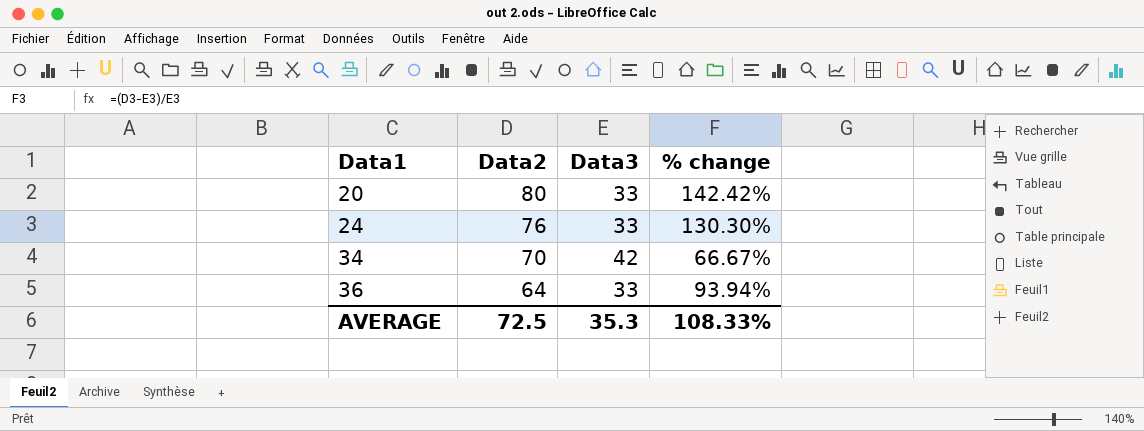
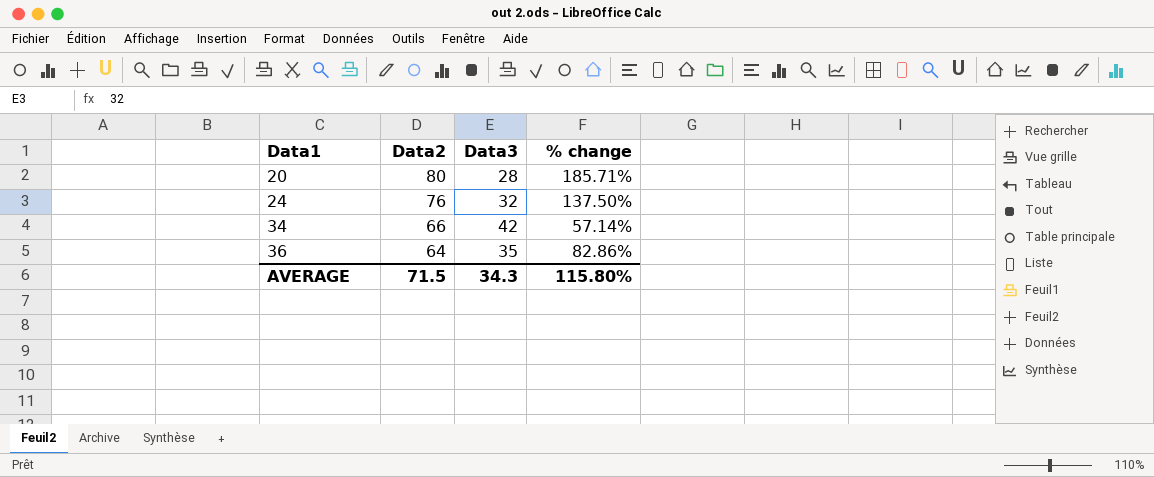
20 | Data3: 33 -> 28
20 | % change: 142.42% -> 185.71%
24 | Data3: 33 -> 32
24 | % change: 130.30% -> 137.50%
34 | Data2: 70 -> 66
34 | % change: 66.67% -> 57.14%
36 | Data3: 33 -> 35
36 | % change: 93.94% -> 82.86%
AVERAGE | Data2: 72.5 -> 71.5
AVERAGE | Data3: 35.3 -> 34.3
AVERAGE | % change: 108.33% -> 115.80%

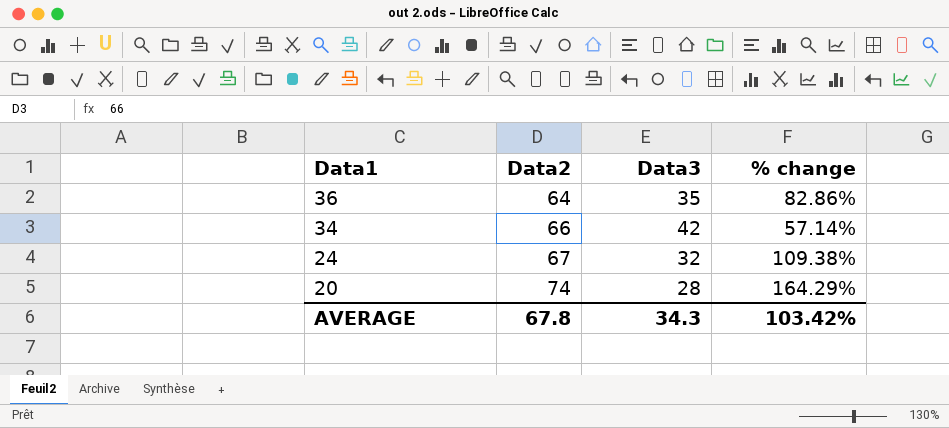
row order: Data1 ascending -> Data1 descending
24 | Data2: 76 -> 67
24 | % change: 137.50% -> 109.38%
20 | Data2: 80 -> 74
20 | % change: 185.71% -> 164.29%
AVERAGE | Data2: 71.5 -> 67.8
AVERAGE | % change: 115.80% -> 103.42%

